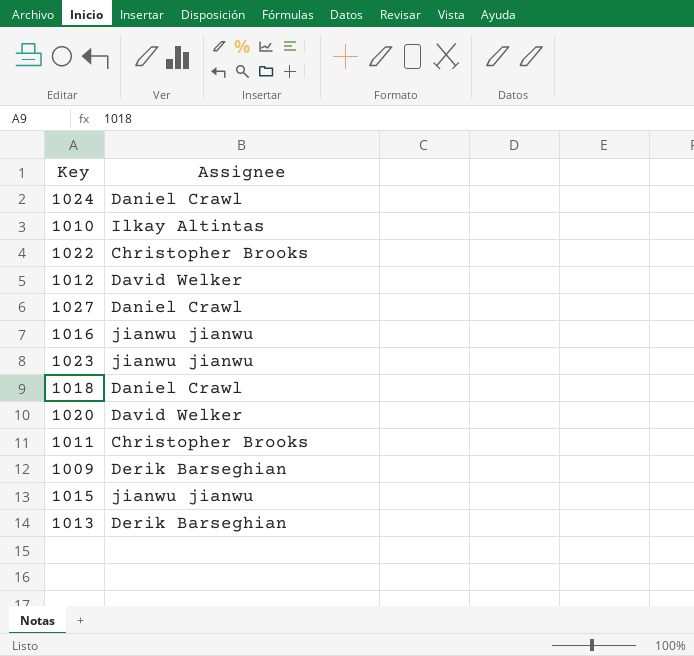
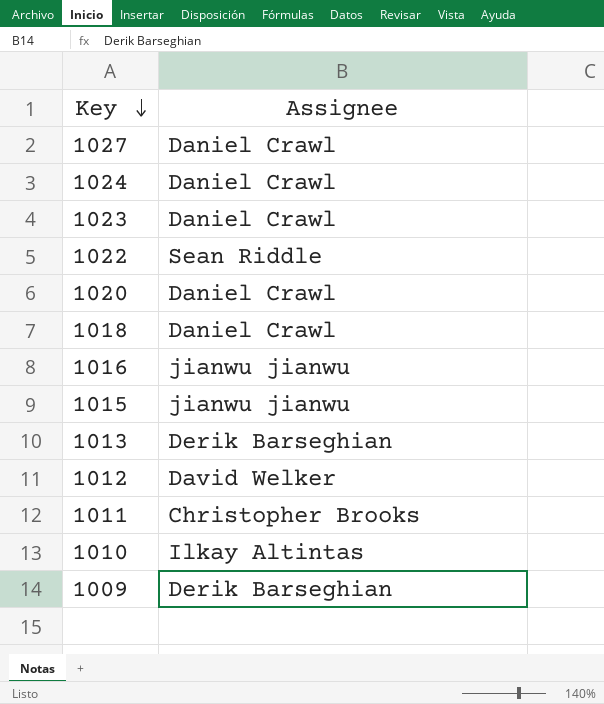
row order: none -> Key descending
1023 | Assignee: jianwu jianwu -> Daniel Crawl
1022 | Assignee: Christopher Brooks -> Sean Riddle
1020 | Assignee: David Welker -> Daniel Crawl

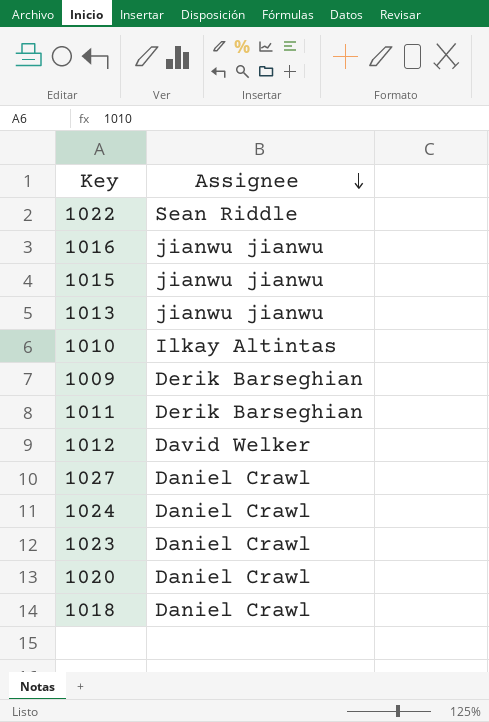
row order: Key descending -> Assignee descending
1013 | Assignee: Derik Barseghian -> jianwu jianwu
1011 | Assignee: Christopher Brooks -> Derik Barseghian

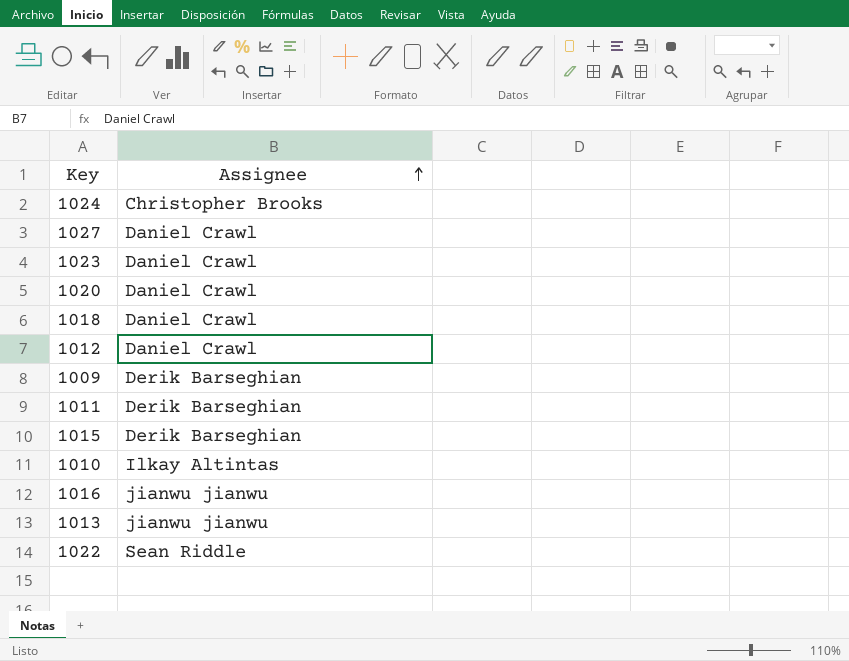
row order: Assignee descending -> Assignee ascending
1024 | Assignee: Daniel Crawl -> Christopher Brooks
1012 | Assignee: David Welker -> Daniel Crawl
1015 | Assignee: jianwu jianwu -> Derik Barseghian

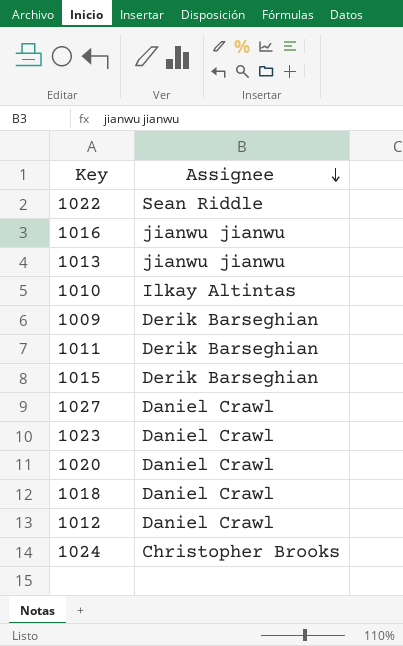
row order: Assignee ascending -> Assignee descending

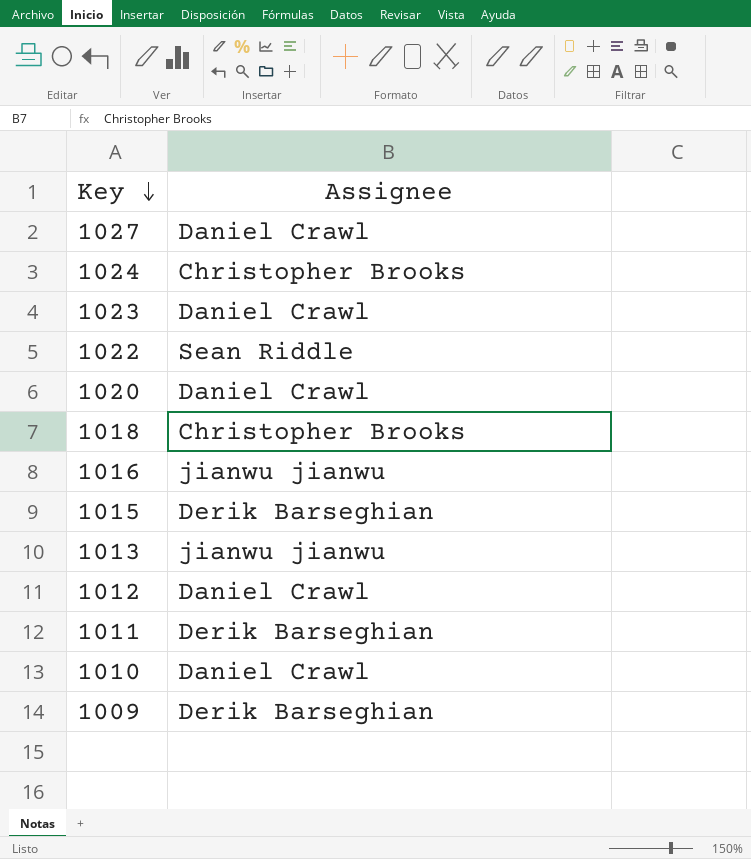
row order: Assignee descending -> Key descending
1018 | Assignee: Daniel Crawl -> Christopher Brooks
1010 | Assignee: Ilkay Altintas -> Daniel Crawl

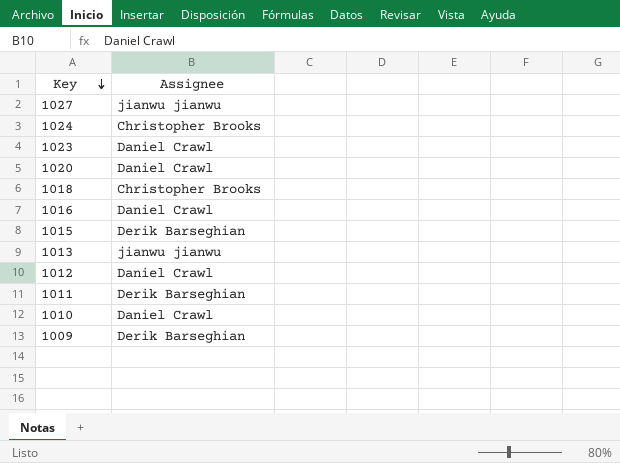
row 1022: Sean Riddle -> none
1027 | Assignee: Daniel Crawl -> jianwu jianwu
1016 | Assignee: jianwu jianwu -> Daniel Crawl

